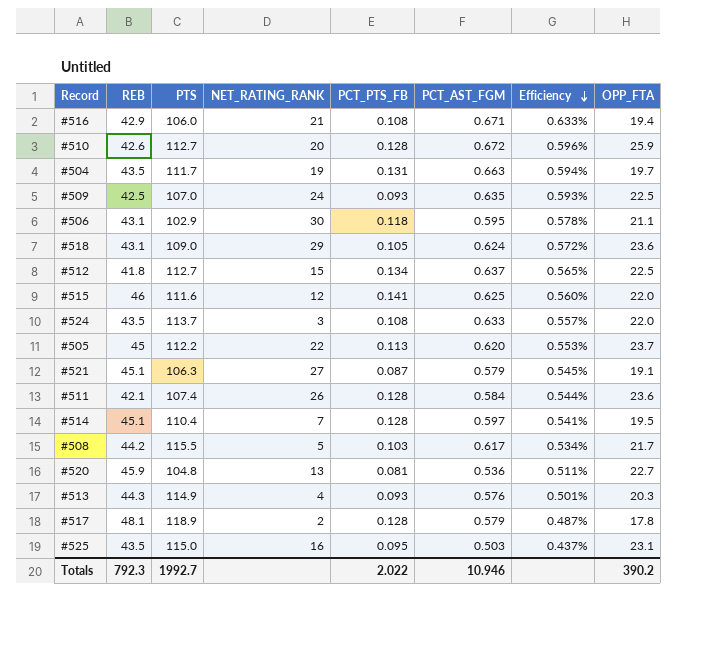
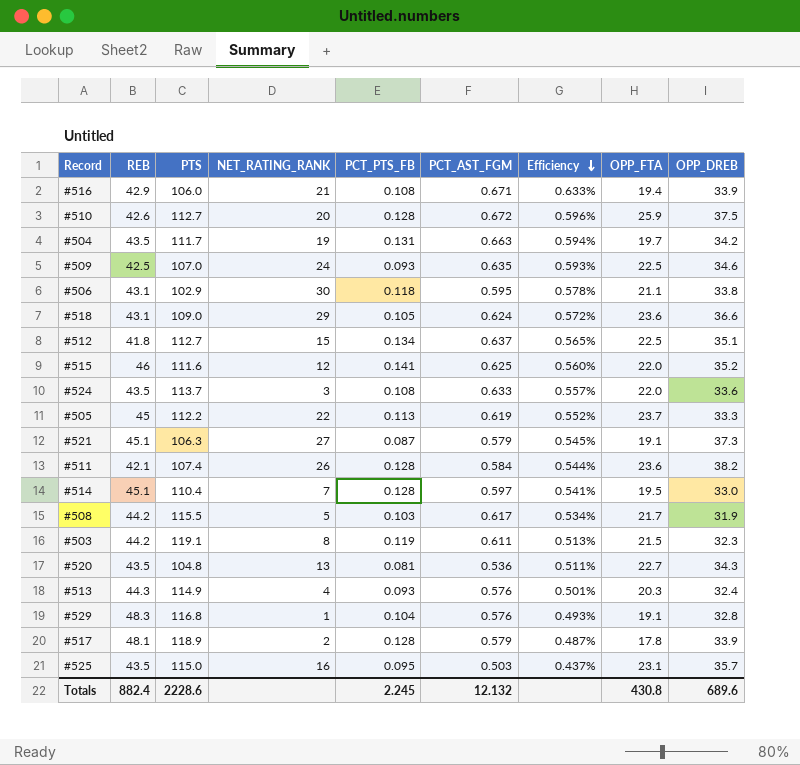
column OPP_DREB | position: none -> 9
#505 | PCT_AST_FGM: 0.620 -> 0.619
#505 | Efficiency: 0.553% -> 0.552%
row #503: none -> 44.2 | 119.1 | 8 | 0.119 | 0.611 | 0.513% | 21.5 | 32.3
#520 | REB: 45.9 -> 43.5
row #529: none -> 48.3 | 116.8 | 1 | 0.104 | 0.576 | 0.493% | 19.1 | 32.8
Totals | REB: 792.3 -> 882.4
Totals | PTS: 1992.7 -> 2228.6
Totals | PCT_PTS_FB: 2.022 -> 2.245
Totals | PCT_AST_FGM: 10.946 -> 12.132
Totals | OPP_FTA: 390.2 -> 430.8

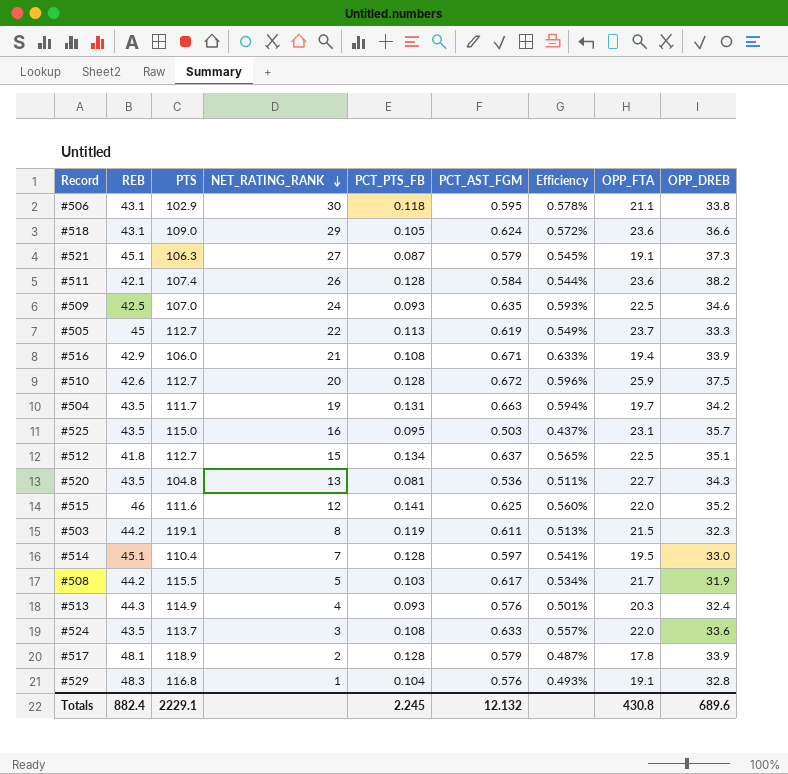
row order: Efficiency descending -> NET_RATING_RANK descending
#505 | PTS: 112.2 -> 112.7
#505 | Efficiency: 0.552% -> 0.549%
Totals | PTS: 2228.6 -> 2229.1

